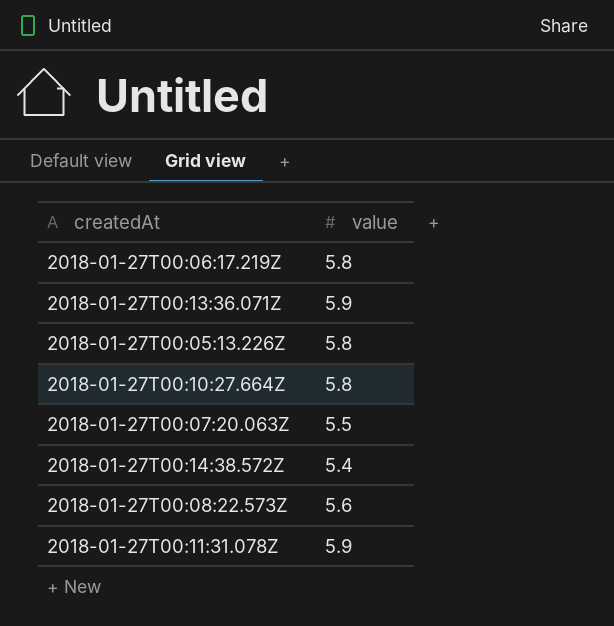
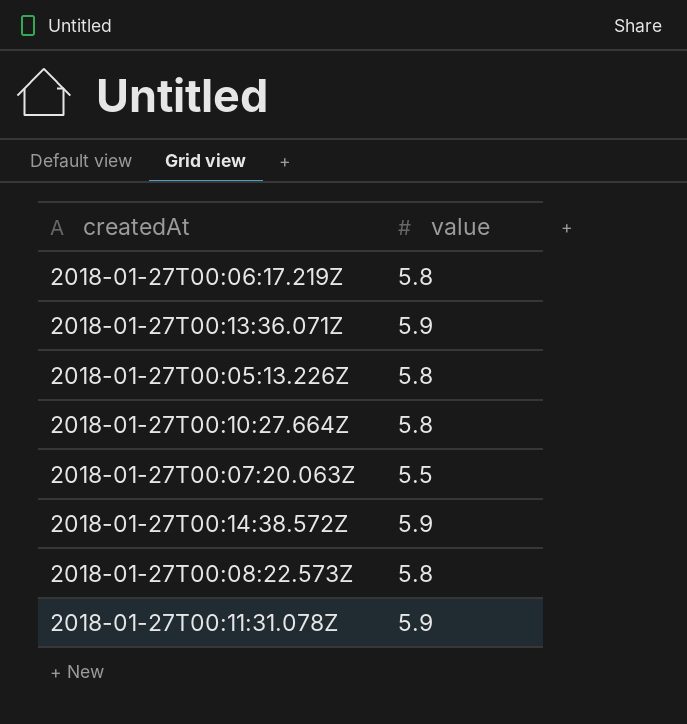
2018-01-27T00:14:38.572Z | value: 5.4 -> 5.9
2018-01-27T00:08:22.573Z | value: 5.6 -> 5.8

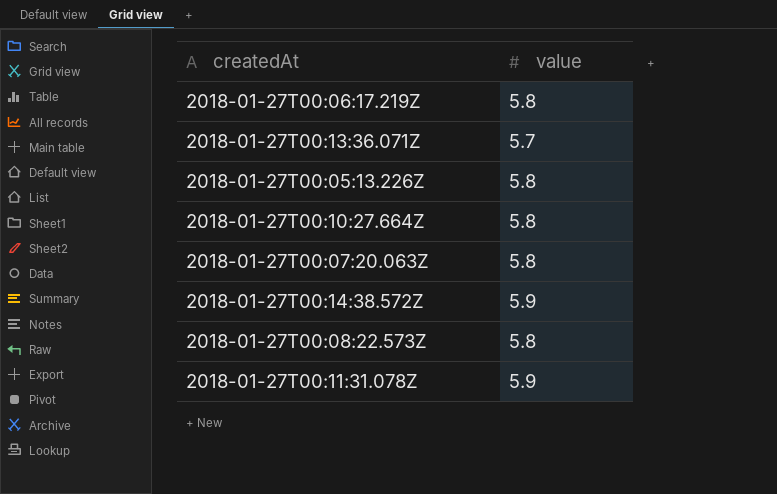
2018-01-27T00:13:36.071Z | value: 5.9 -> 5.7
2018-01-27T00:07:20.063Z | value: 5.5 -> 5.8

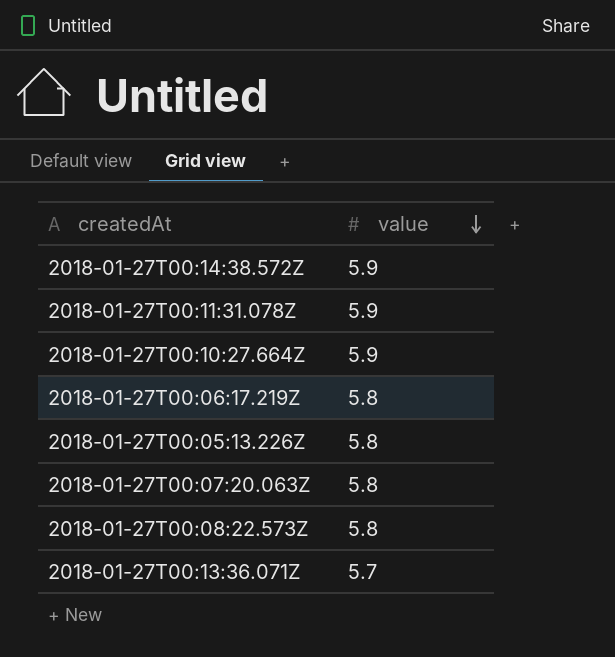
row order: none -> value descending
2018-01-27T00:10:27.664Z | value: 5.8 -> 5.9

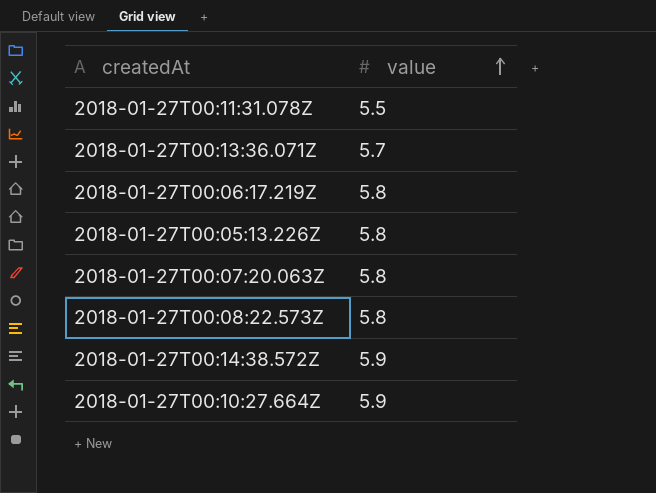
row order: value descending -> value ascending
2018-01-27T00:11:31.078Z | value: 5.9 -> 5.5

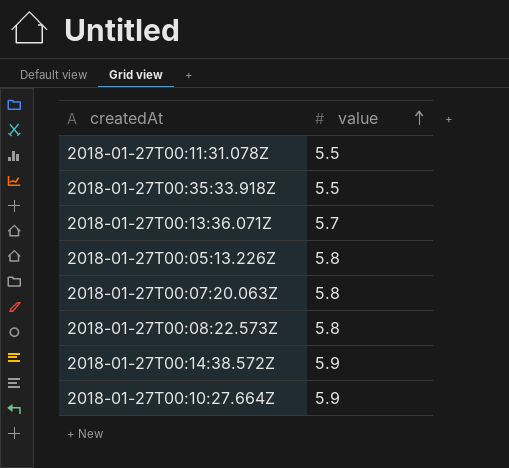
row 2018-01-27T00:06:17.219Z: 5.8 -> none
row 2018-01-27T00:35:33.918Z: none -> 5.5

